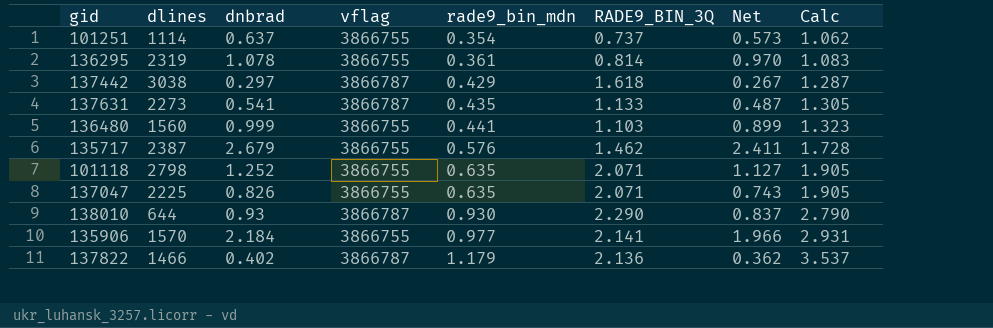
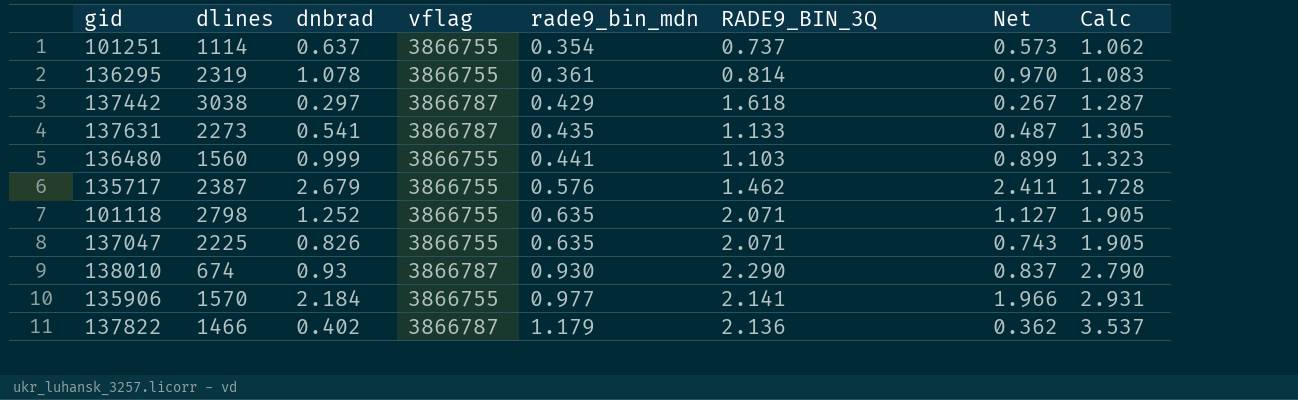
138010 | dlines: 644 -> 674

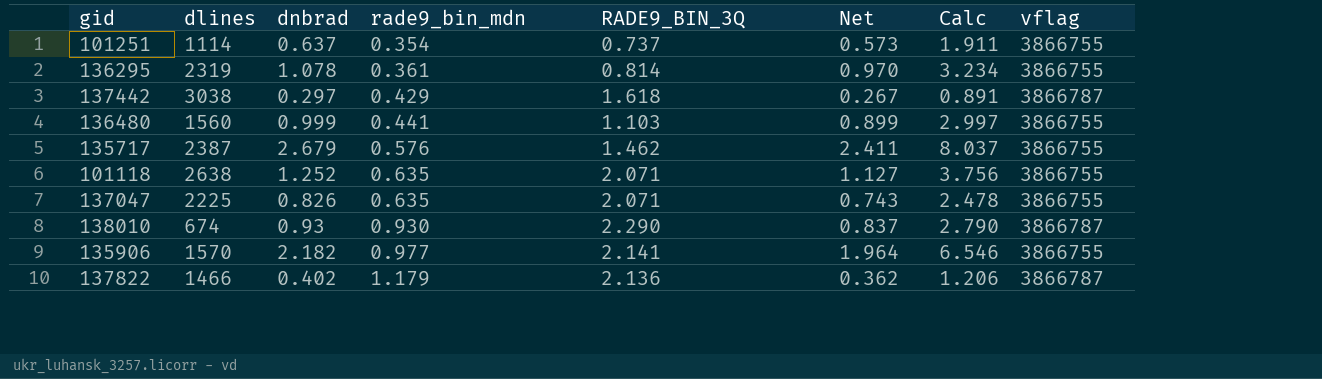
column Calc | formula: [rade9_bin_mdn] * 3 -> [dnbrad] * 3
column vflag | position: 4 -> 8
row 137631: 2273 | 0.541 | 3866787 | 0.435 | 1.133 | 0.487 | 1.305 -> none
101118 | dlines: 2798 -> 2638
135906 | dnbrad: 2.184 -> 2.182
135906 | Net: 1.966 -> 1.964

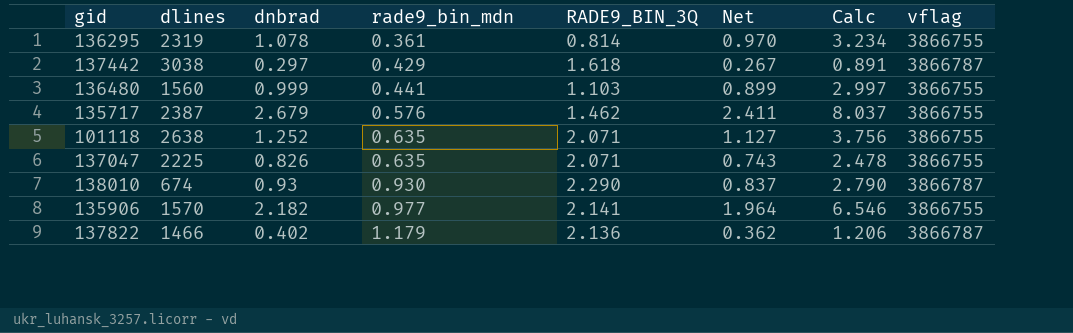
row 101251: 1114 | 0.637 | 0.354 | 0.737 | 0.573 | 1.911 | 3866755 -> none

